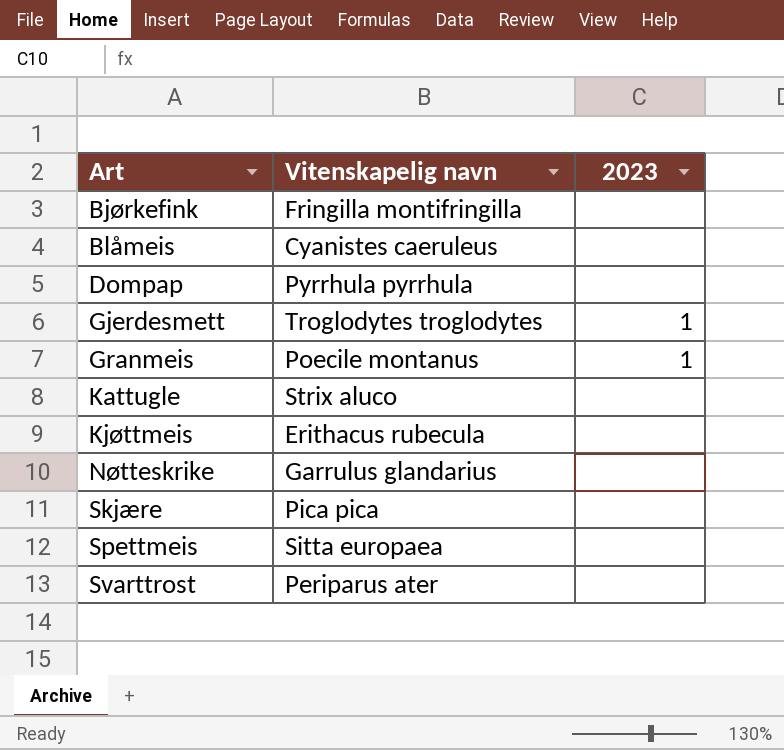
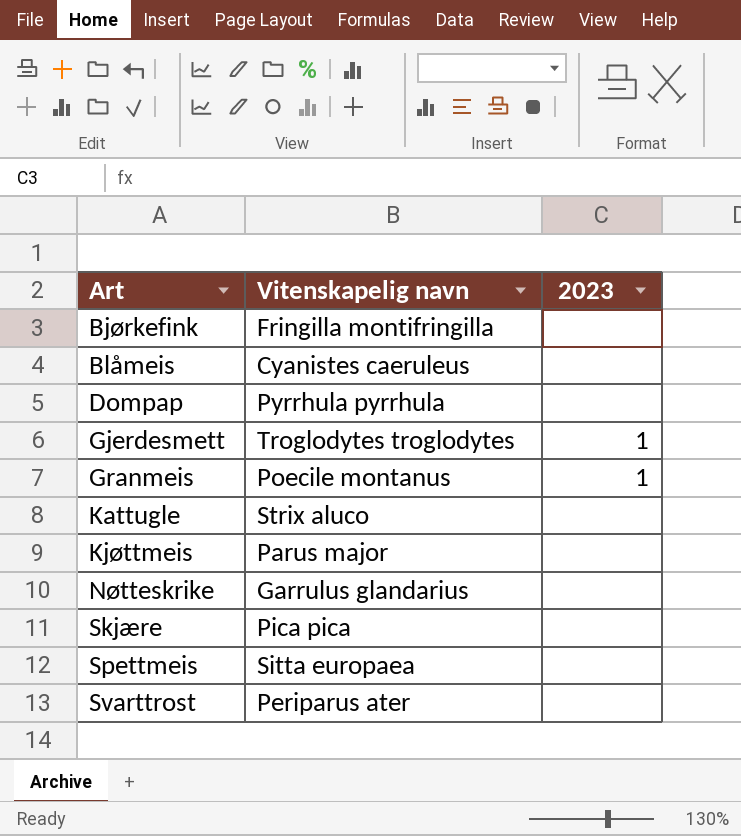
Kjøttmeis | Vitenskapelig navn: Erithacus rubecula -> Parus major

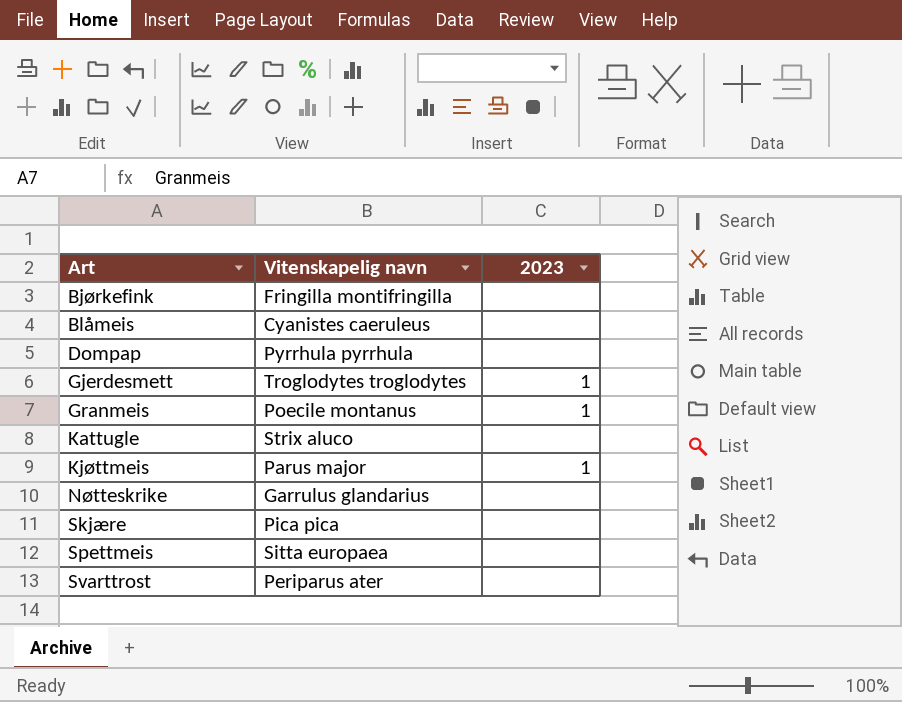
Kjøttmeis | 2023: none -> 1

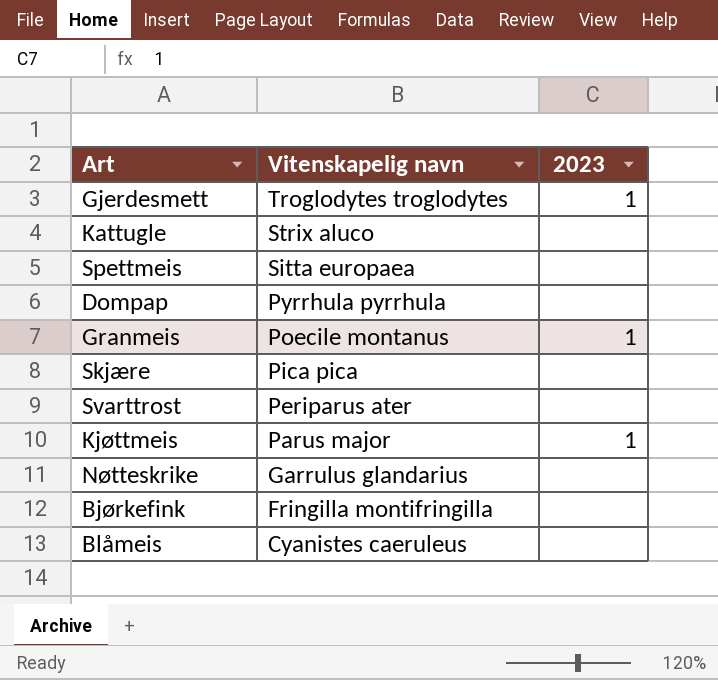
row order: Art ascending -> Vitenskapelig navn descending

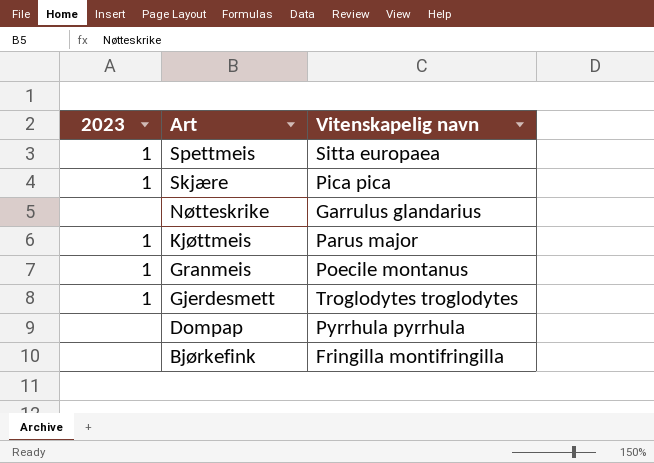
row order: Vitenskapelig navn descending -> Art descending
column 2023 | position: 3 -> 1
row Kattugle: Strix aluco | none -> none
row Svarttrost: Periparus ater | none -> none
row Blåmeis: Cyanistes caeruleus | none -> none
Spettmeis | 2023: none -> 1
Skjære | 2023: none -> 1

